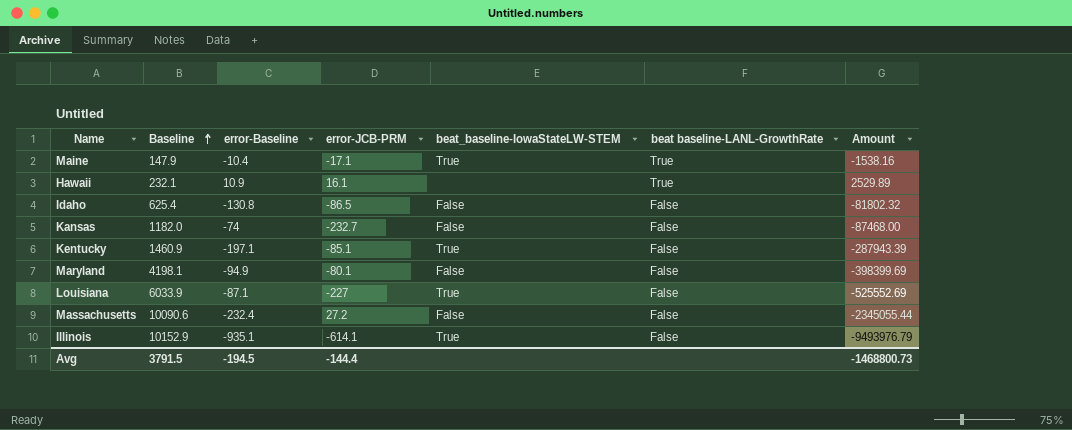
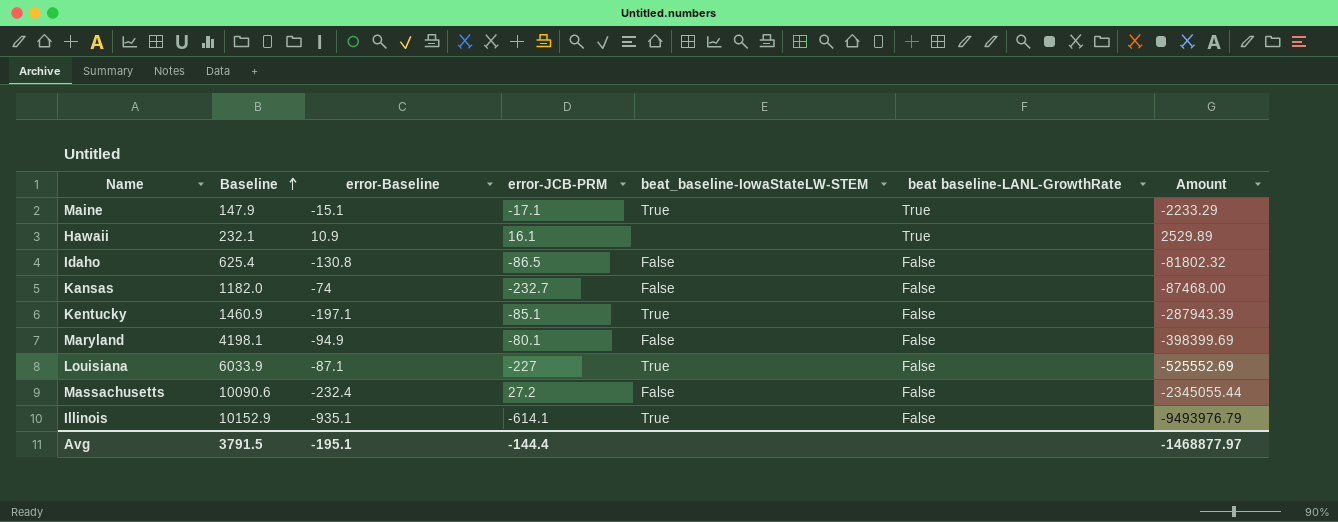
Maine | error-Baseline: -10.4 -> -15.1
Maine | Amount: -1538.16 -> -2233.29
Avg | error-Baseline: -194.5 -> -195.1
Avg | Amount: -1468800.73 -> -1468877.97

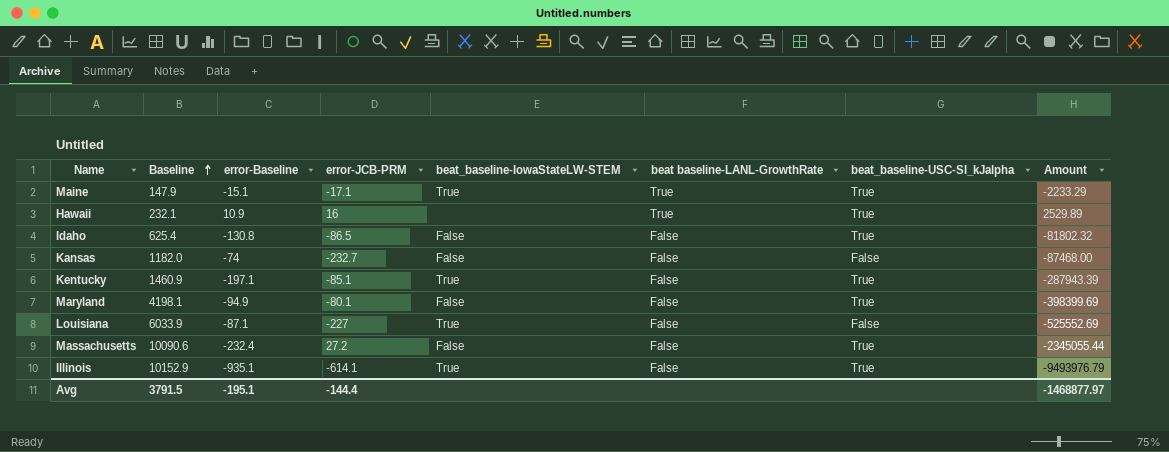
column beat_baseline-USC-SI_kJalpha | position: none -> 7
Hawaii | error-JCB-PRM: 16.1 -> 16

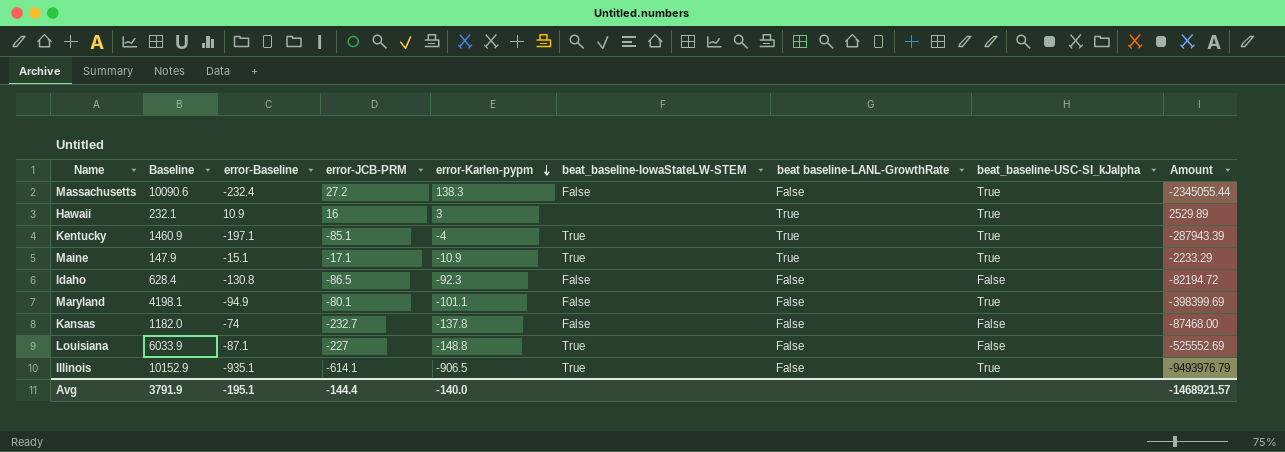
row order: Baseline ascending -> error-Karlen-pypm descending
column error-Karlen-pypm | position: none -> 5
Kentucky | beat baseline-LANL-GrowthRate: False -> True
Idaho | Baseline: 625.4 -> 628.4
Idaho | beat_baseline-USC-SI_kJalpha: True -> False
Idaho | Amount: -81802.32 -> -82194.72
Avg | Baseline: 3791.5 -> 3791.9
Avg | Amount: -1468877.97 -> -1468921.57

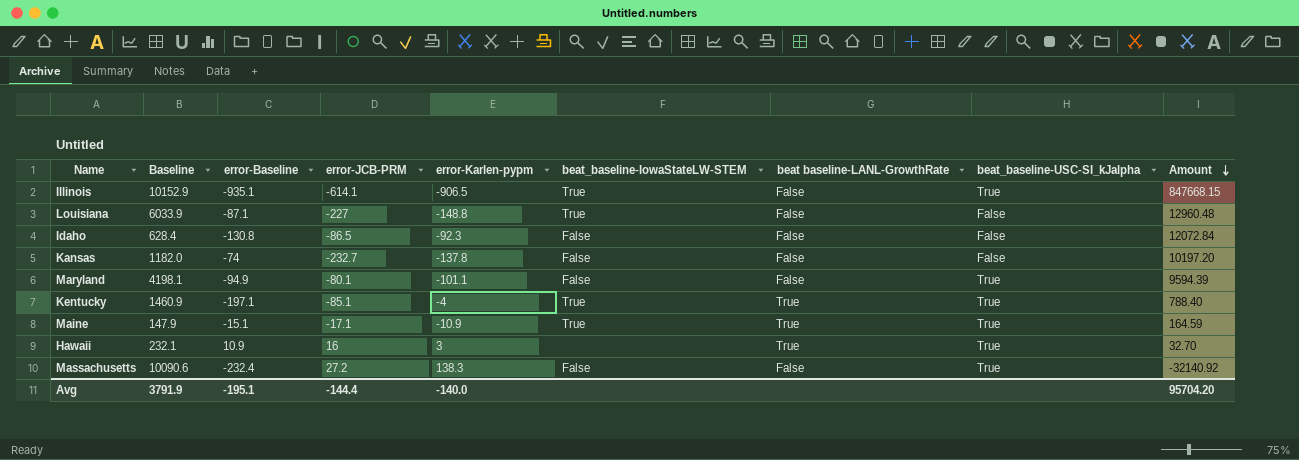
row order: error-Karlen-pypm descending -> Amount descending
column Amount | formula: [Baseline] * [error-Baseline] -> [error-Baseline] * [error-Karlen-pypm]
Avg | Amount: -1468921.57 -> 95704.20

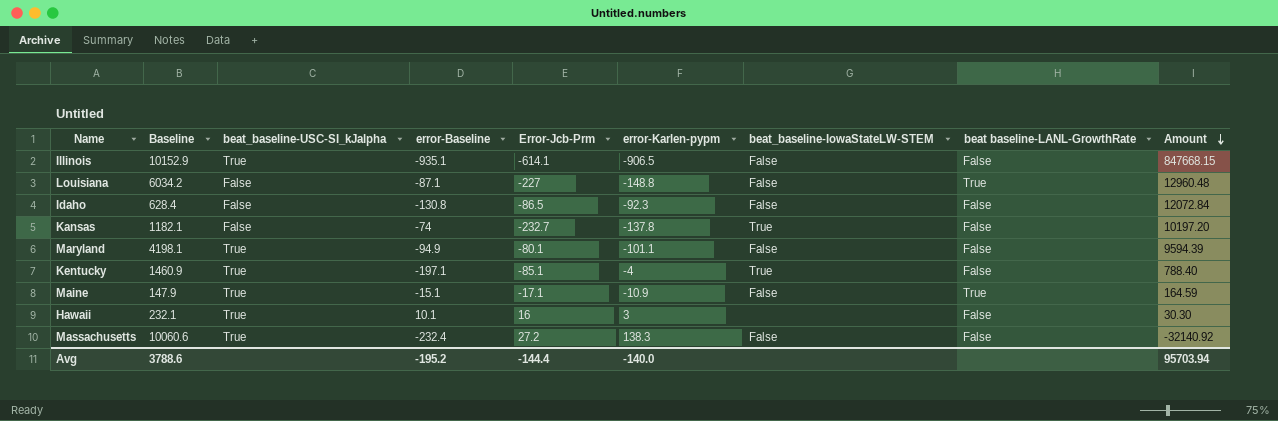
column beat_baseline-USC-SI_kJalpha | position: 8 -> 3
column name: error-JCB-PRM -> Error-Jcb-Prm
Illinois | beat_baseline-IowaStateLW-STEM: True -> False
Louisiana | Baseline: 6033.9 -> 6034.2
Louisiana | beat_baseline-IowaStateLW-STEM: True -> False
Louisiana | beat baseline-LANL-GrowthRate: False -> True
Kansas | Baseline: 1182.0 -> 1182.1
Kansas | beat_baseline-IowaStateLW-STEM: False -> True
Kentucky | beat baseline-LANL-GrowthRate: True -> False
Maine | beat_baseline-IowaStateLW-STEM: True -> False
Hawaii | error-Baseline: 10.9 -> 10.1
Hawaii | beat baseline-LANL-GrowthRate: True -> False
Hawaii | Amount: 32.70 -> 30.30
Massachusetts | Baseline: 10090.6 -> 10060.6
Avg | Baseline: 3791.9 -> 3788.6
Avg | error-Baseline: -195.1 -> -195.2
Avg | Amount: 95704.20 -> 95703.94

